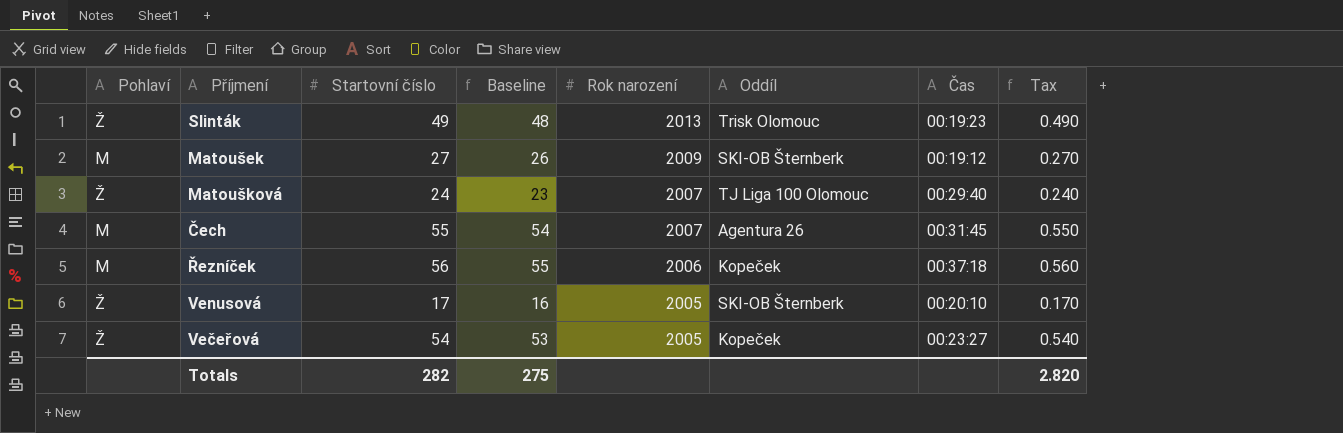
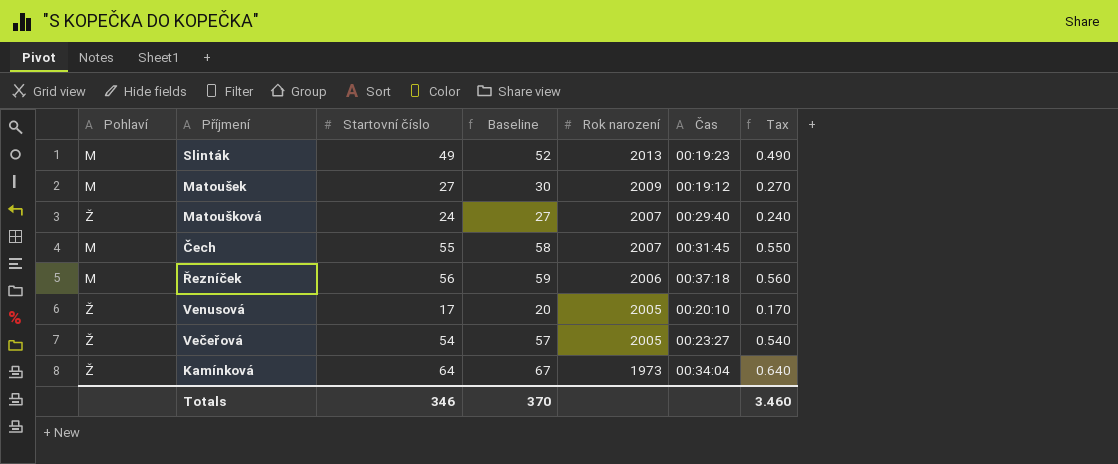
column Oddíl | position: 6 -> none
column Baseline | formula: [Startovní číslo] - 1 -> [Startovní číslo] + 3
Slinták | Pohlaví: Ž -> M
row Kamínková: none -> Ž | 64 | 67 | 1973 | 00:34:04 | 0.640
Totals | Startovní číslo: 282 -> 346
Totals | Baseline: 275 -> 370
Totals | Tax: 2.820 -> 3.460

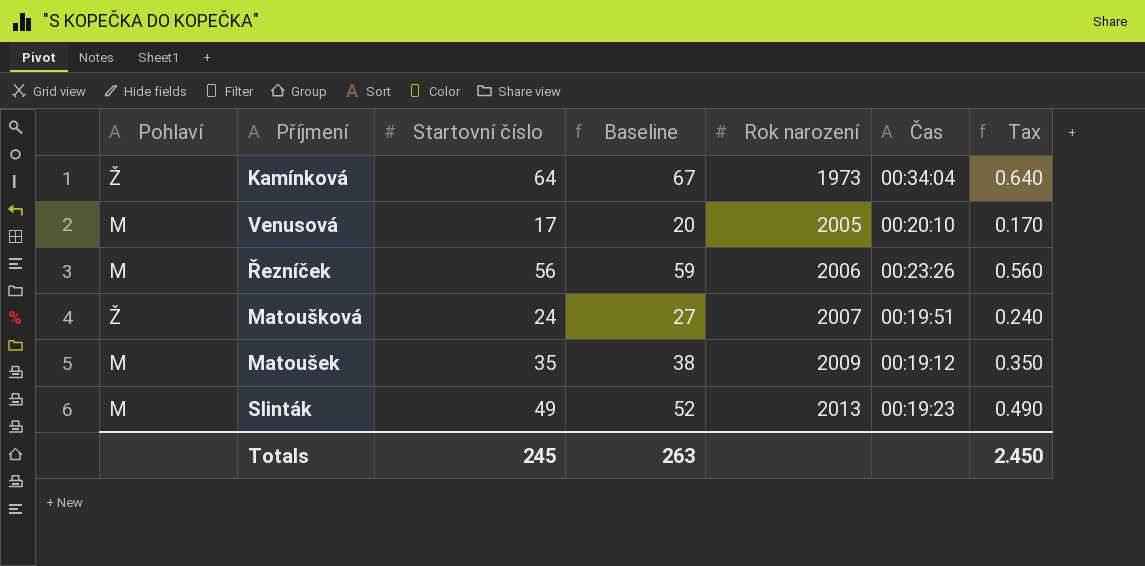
row order: Rok narození descending -> Rok narození ascending
row Čech: M | 55 | 58 | 2007 | 00:31:45 | 0.550 -> none
row Večeřová: Ž | 54 | 57 | 2005 | 00:23:27 | 0.540 -> none
Venusová | Pohlaví: Ž -> M
Řezníček | Čas: 00:37:18 -> 00:23:26
Matoušková | Čas: 00:29:40 -> 00:19:51
Matoušek | Startovní číslo: 27 -> 35
Matoušek | Baseline: 30 -> 38
Matoušek | Tax: 0.270 -> 0.350
Totals | Startovní číslo: 346 -> 245
Totals | Baseline: 370 -> 263
Totals | Tax: 3.460 -> 2.450

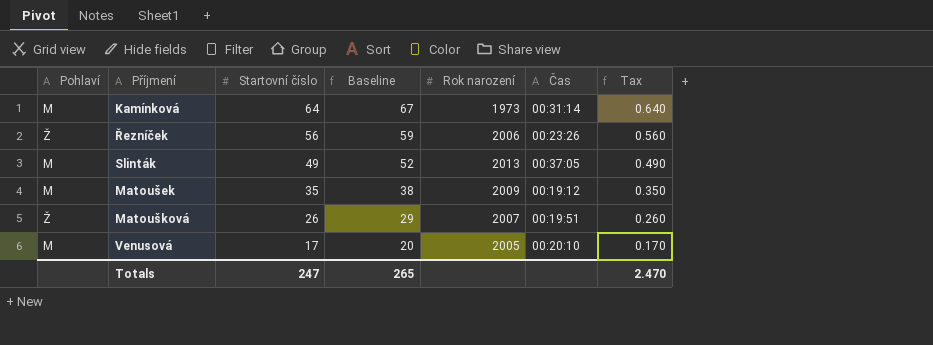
row order: Rok narození ascending -> Startovní číslo descending
Kamínková | Pohlaví: Ž -> M
Kamínková | Čas: 00:34:04 -> 00:31:14
Řezníček | Pohlaví: M -> Ž
Slinták | Čas: 00:19:23 -> 00:37:05
Matoušková | Startovní číslo: 24 -> 26
Matoušková | Baseline: 27 -> 29
Matoušková | Tax: 0.240 -> 0.260
Totals | Startovní číslo: 245 -> 247
Totals | Baseline: 263 -> 265
Totals | Tax: 2.450 -> 2.470

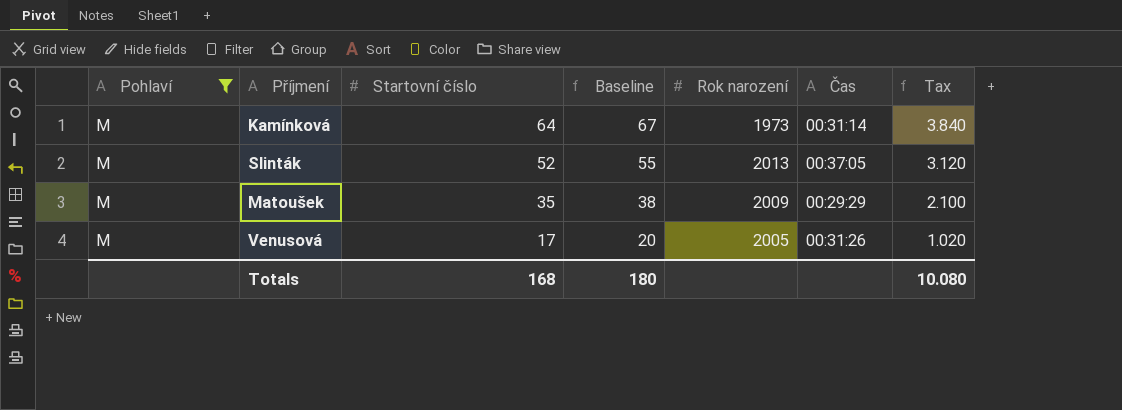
filter: none -> Pohlaví = M
column Tax | formula: [Startovní číslo] * 0.01 -> [Startovní číslo] * 0.06
Slinták | Startovní číslo: 49 -> 52
Slinták | Baseline: 52 -> 55
Matoušek | Čas: 00:19:12 -> 00:29:29
Venusová | Čas: 00:20:10 -> 00:31:26
Totals | Startovní číslo: 247 -> 168
Totals | Baseline: 265 -> 180
Totals | Tax: 2.470 -> 10.080

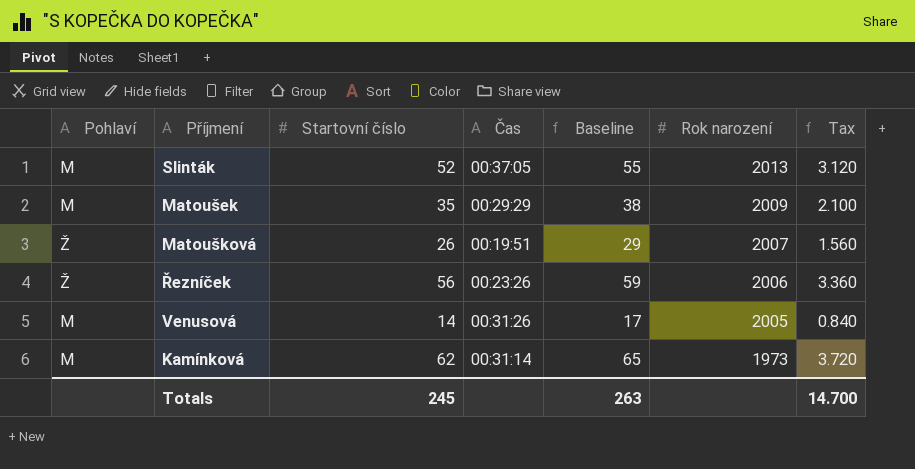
filter: Pohlaví = M -> none
row order: Startovní číslo descending -> Rok narození descending
column Čas | position: 6 -> 4
Venusová | Startovní číslo: 17 -> 14
Venusová | Baseline: 20 -> 17
Venusová | Tax: 1.020 -> 0.840
Kamínková | Startovní číslo: 64 -> 62
Kamínková | Baseline: 67 -> 65
Kamínková | Tax: 3.840 -> 3.720
Totals | Startovní číslo: 168 -> 245
Totals | Baseline: 180 -> 263
Totals | Tax: 10.080 -> 14.700

